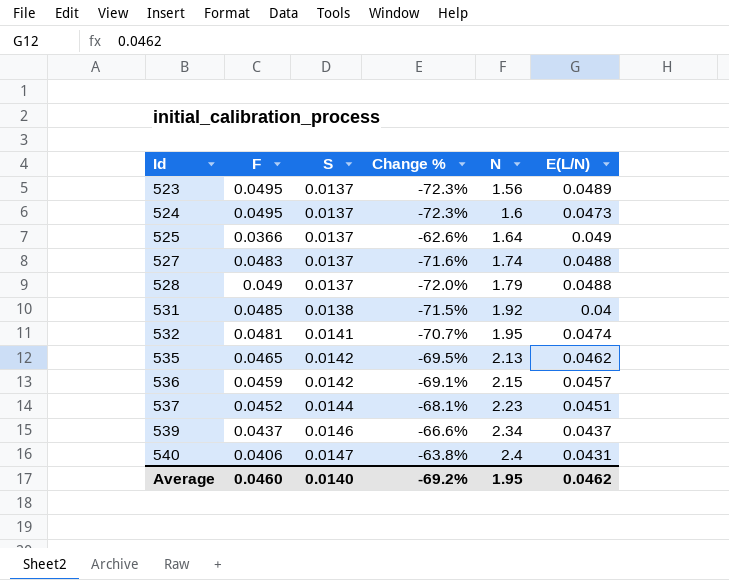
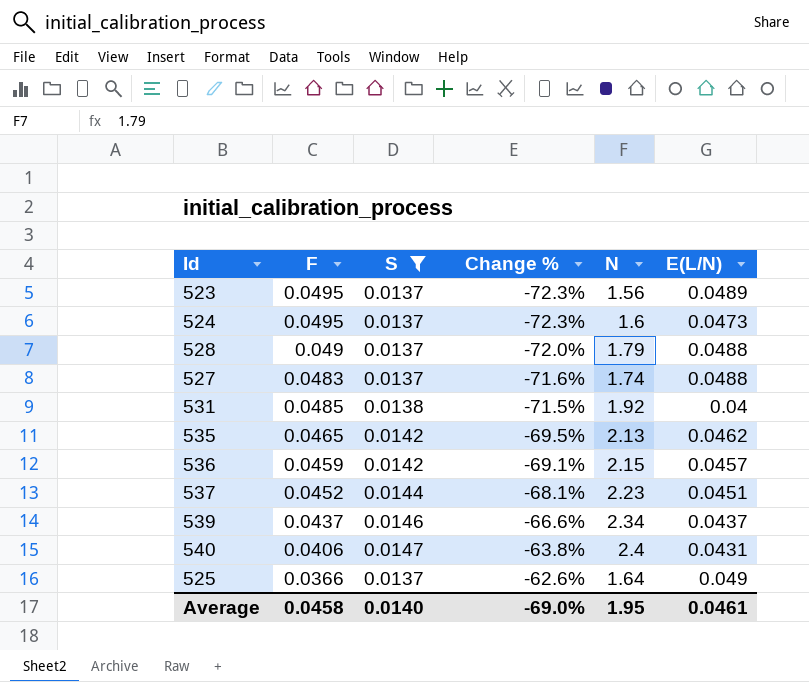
filter: none -> S != 0.0141
row order: Id ascending -> Change % ascending
Average | F: 0.0460 -> 0.0458
Average | Change %: -69.2% -> -69.0%
Average | E(L/N): 0.0462 -> 0.0461

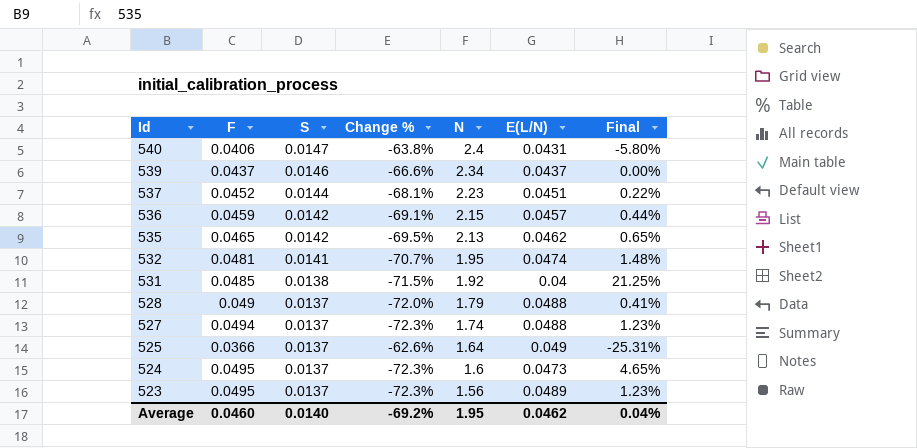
filter: S != 0.0141 -> none
row order: Change % ascending -> Id descending
column Final | formula: none -> ([F] - [E(L/N)]) / [E(L/N)]
527 | F: 0.0483 -> 0.0494
527 | Change %: -71.6% -> -72.3%
Average | F: 0.0458 -> 0.0460
Average | Change %: -69.0% -> -69.2%
Average | E(L/N): 0.0461 -> 0.0462

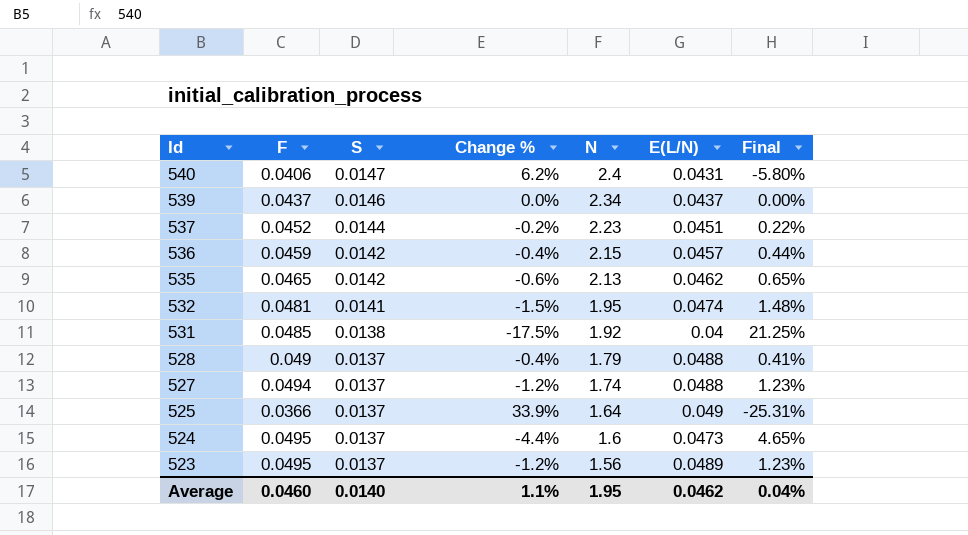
column Change % | formula: ([S] - [F]) / [F] -> ([E(L/N)] - [F]) / [F]
Average | Change %: -69.2% -> 1.1%

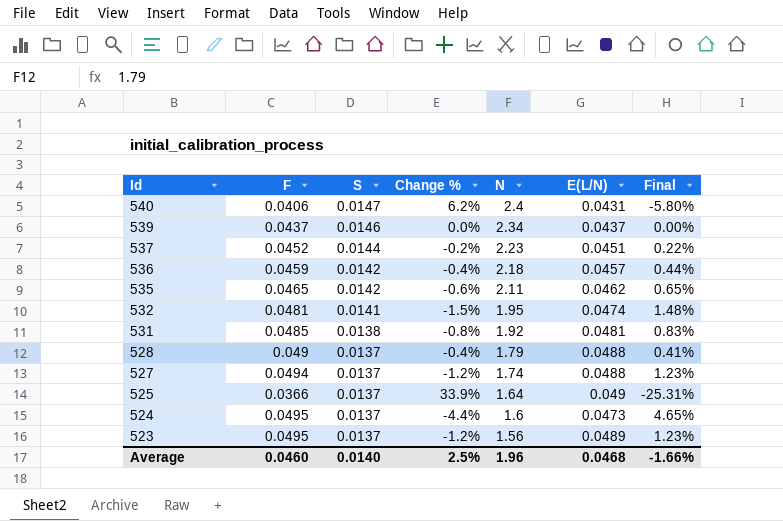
536 | N: 2.15 -> 2.18
535 | N: 2.13 -> 2.11
531 | Change %: -17.5% -> -0.8%
531 | E(L/N): 0.04 -> 0.0481
531 | Final: 21.25% -> 0.83%
Average | Change %: 1.1% -> 2.5%
Average | N: 1.95 -> 1.96
Average | E(L/N): 0.0462 -> 0.0468
Average | Final: 0.04% -> -1.66%

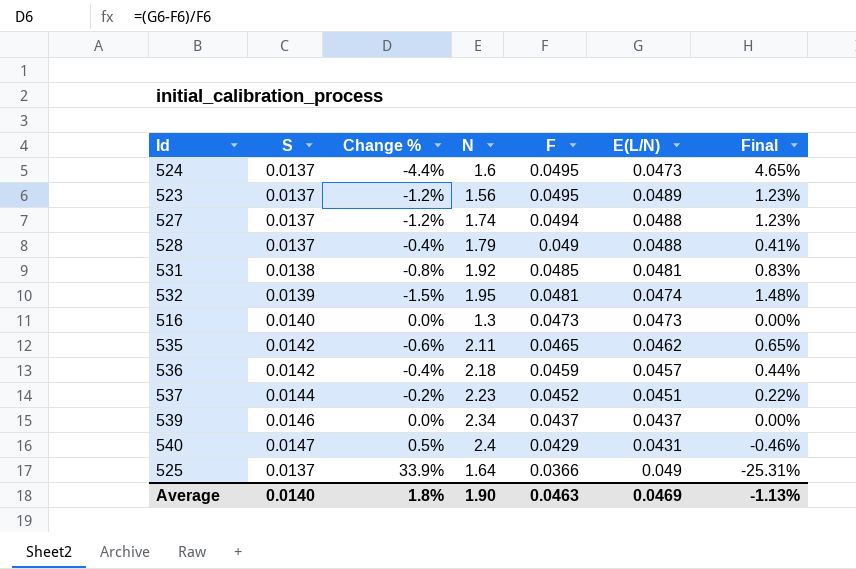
row order: Id descending -> F descending
column F | position: 2 -> 5
532 | S: 0.0141 -> 0.0139
row 516: none -> 0.0140 | 0.0% | 1.3 | 0.0473 | 0.0473 | 0.00%
540 | Change %: 6.2% -> 0.5%
540 | F: 0.0406 -> 0.0429
540 | Final: -5.80% -> -0.46%
Average | Change %: 2.5% -> 1.8%
Average | N: 1.96 -> 1.90
Average | F: 0.0460 -> 0.0463
Average | E(L/N): 0.0468 -> 0.0469
Average | Final: -1.66% -> -1.13%

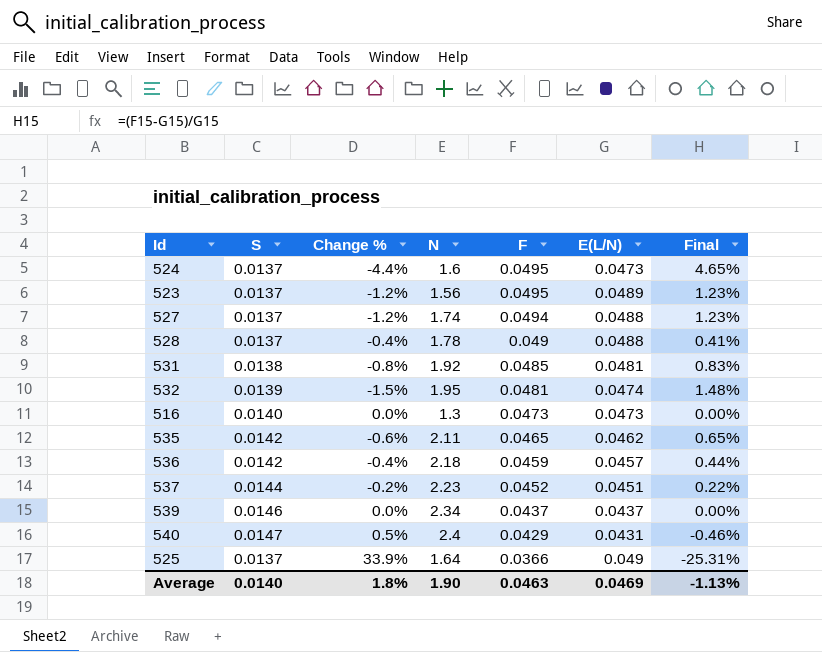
528 | N: 1.79 -> 1.78

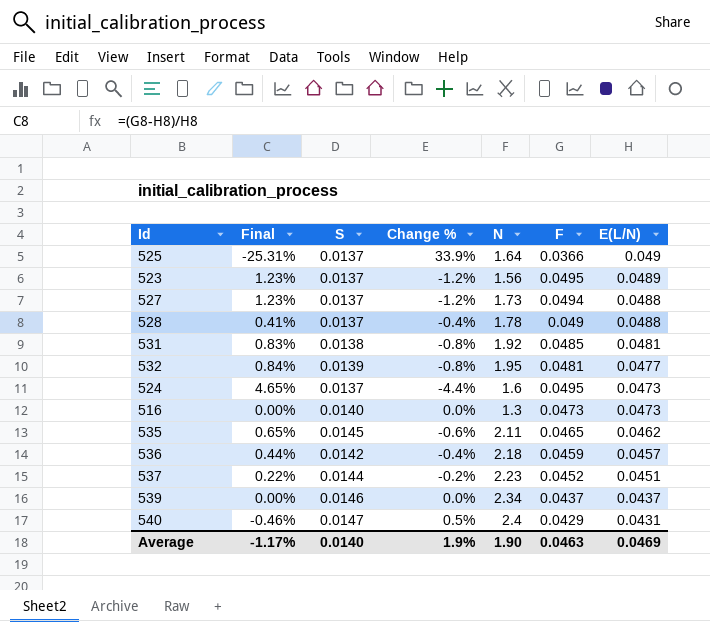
row order: F descending -> E(L/N) descending
column Final | position: 7 -> 2
527 | N: 1.74 -> 1.73
532 | Final: 1.48% -> 0.84%
532 | Change %: -1.5% -> -0.8%
532 | E(L/N): 0.0474 -> 0.0477
535 | S: 0.0142 -> 0.0145
Average | Final: -1.13% -> -1.17%
Average | Change %: 1.8% -> 1.9%

